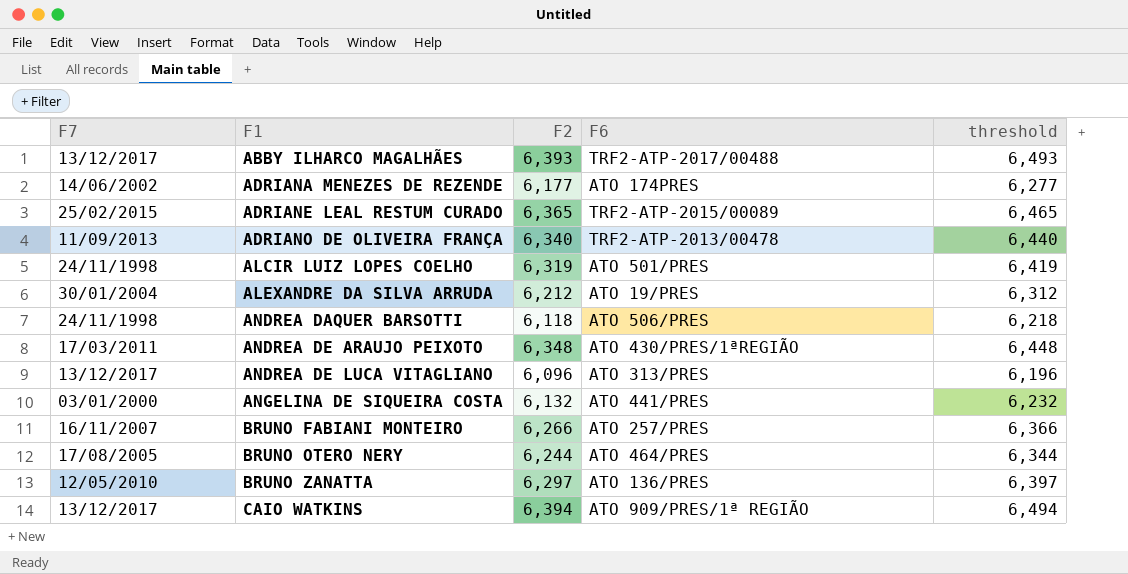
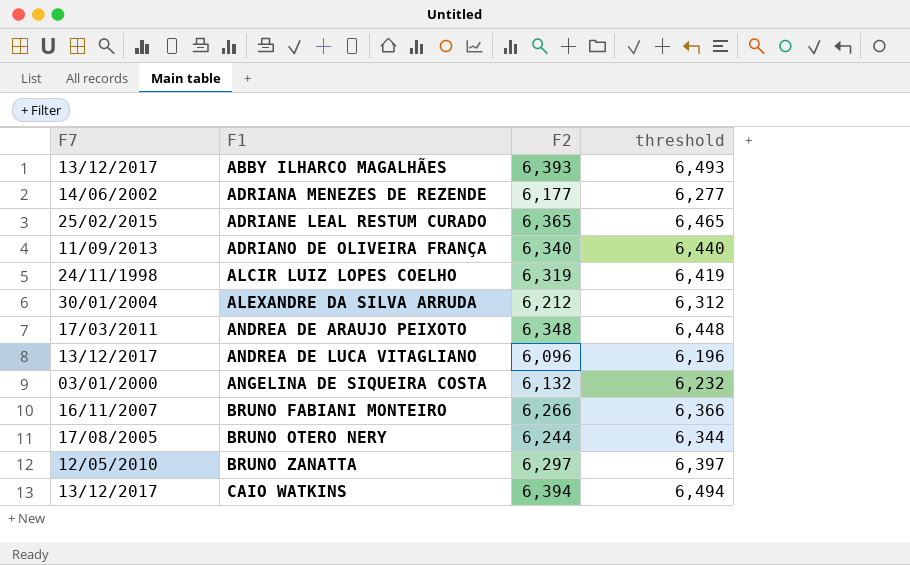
column F6 | position: 4 -> none
row ANDREA DAQUER BARSOTTI: 24/11/1998 | 6,118 | ATO 506/PRES | 6,218 -> none

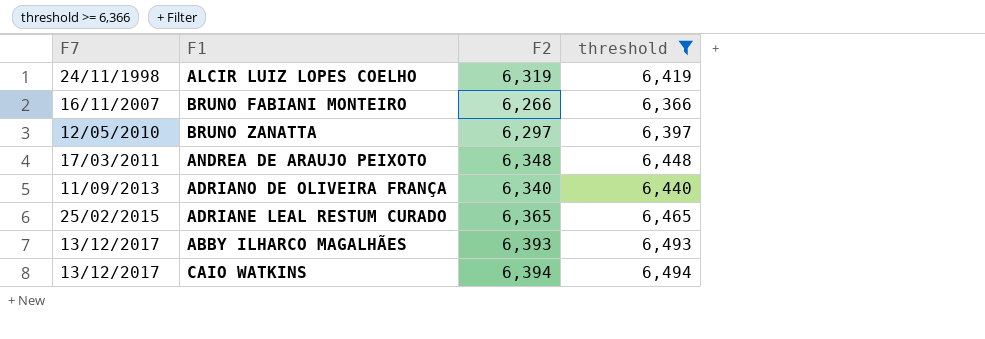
filter: none -> threshold >= 6,366
row order: F1 ascending -> F7 ascending

